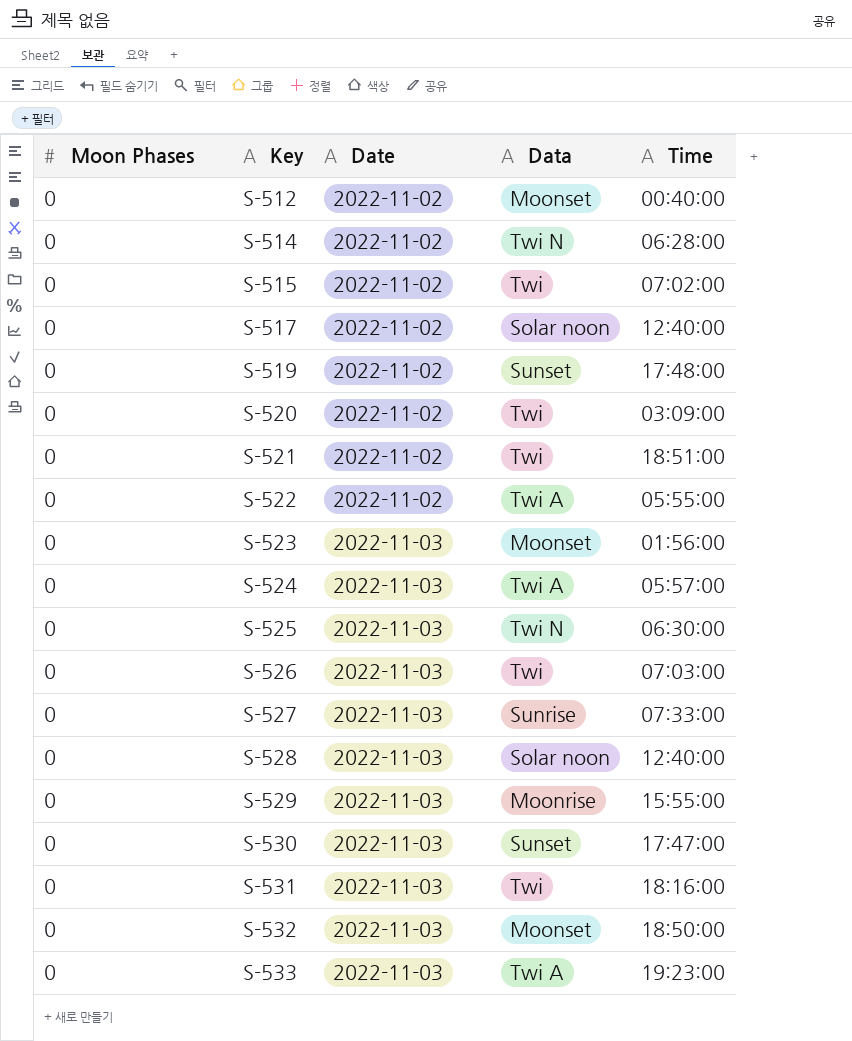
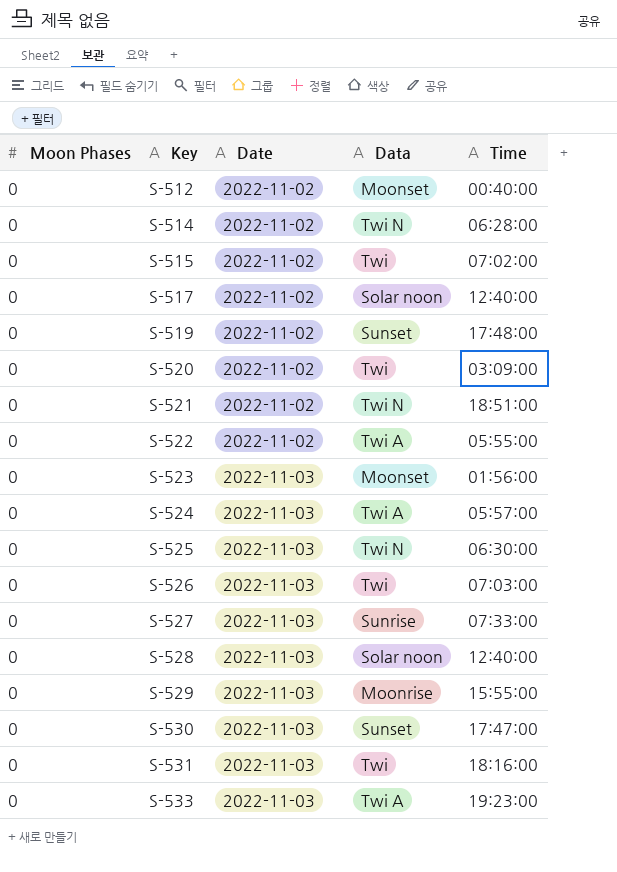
row S-532: 0 | 2022-11-03 | Moonset | 18:50:00 -> none
S-521 | Data: Twi -> Twi N

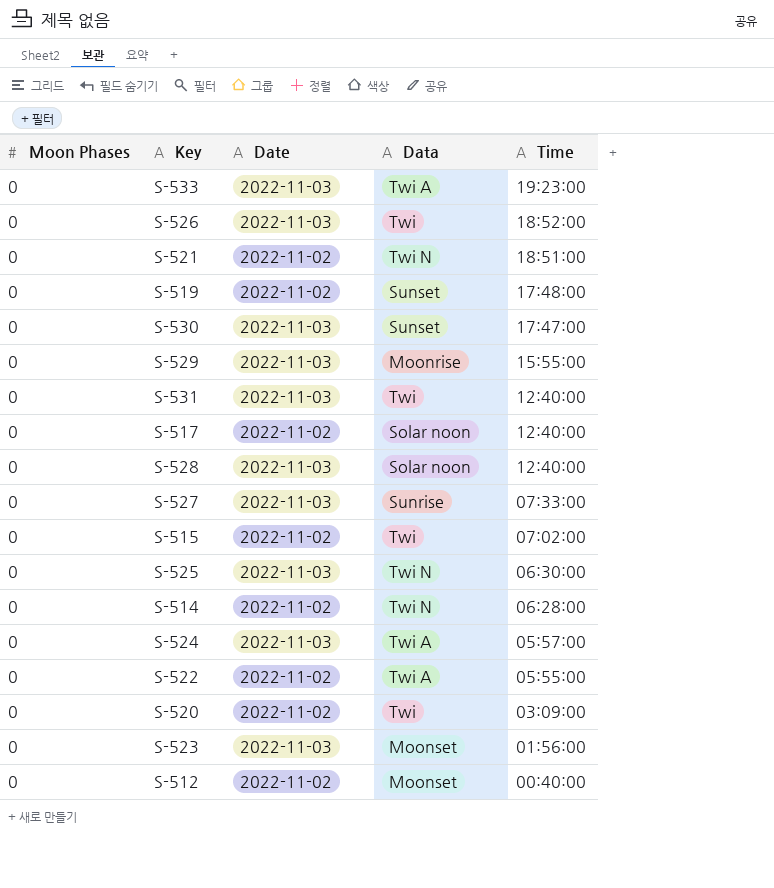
row order: Key ascending -> Time descending
S-526 | Time: 07:03:00 -> 18:52:00
S-531 | Time: 18:16:00 -> 12:40:00

